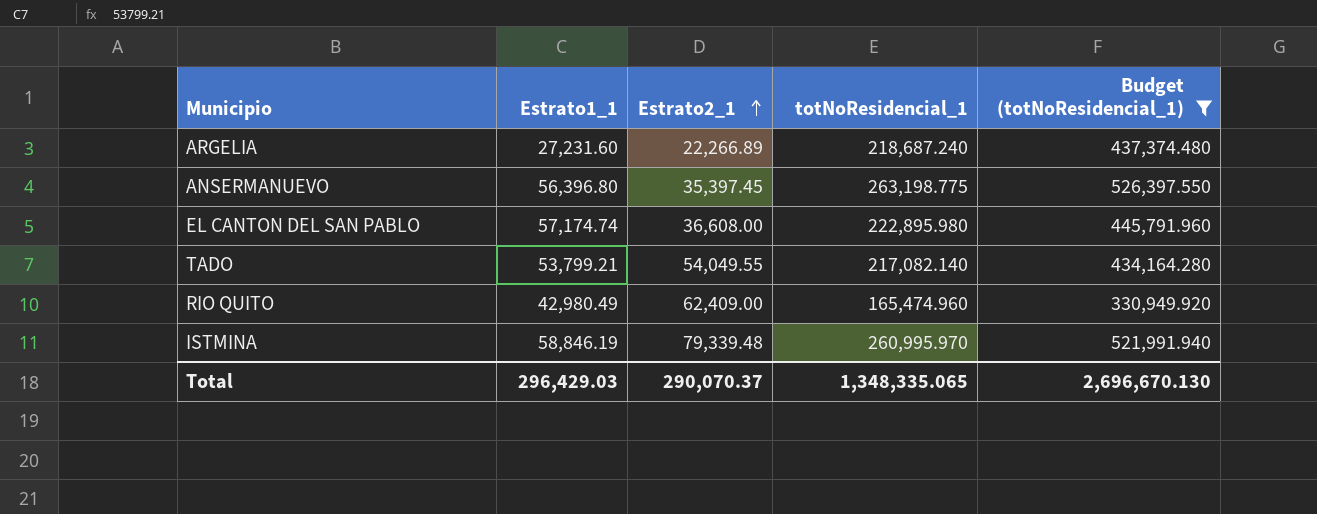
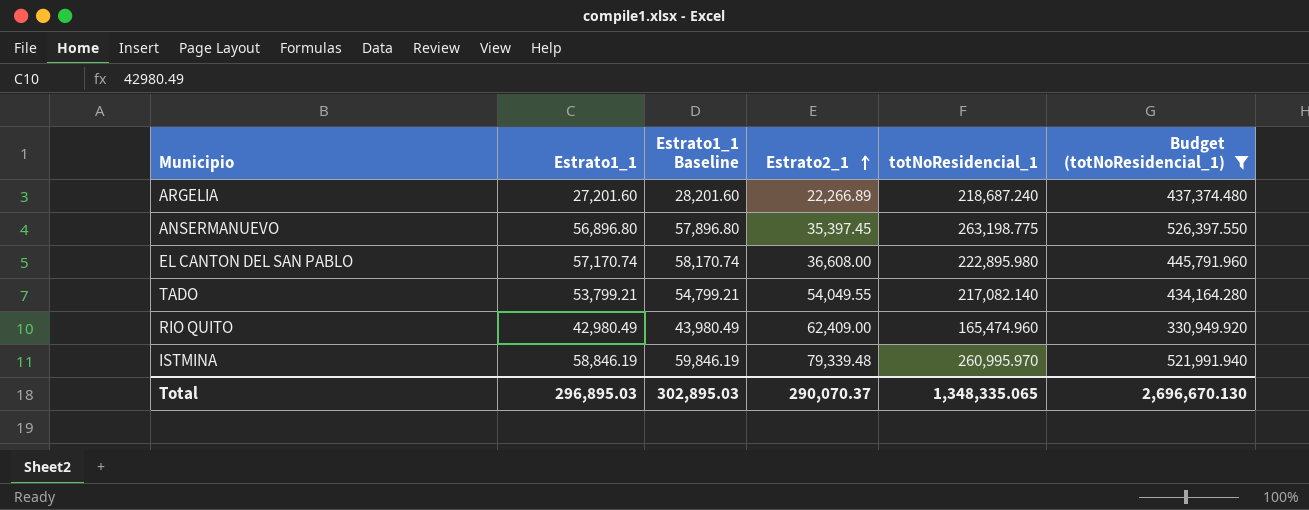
column Estrato1_1 Baseline | formula: none -> [Estrato1_1] + 1000
ARGELIA | Estrato1_1: 27,231.60 -> 27,201.60
ANSERMANUEVO | Estrato1_1: 56,396.80 -> 56,896.80
EL CANTON DEL SAN PABLO | Estrato1_1: 57,174.74 -> 57,170.74
Total | Estrato1_1: 296,429.03 -> 296,895.03

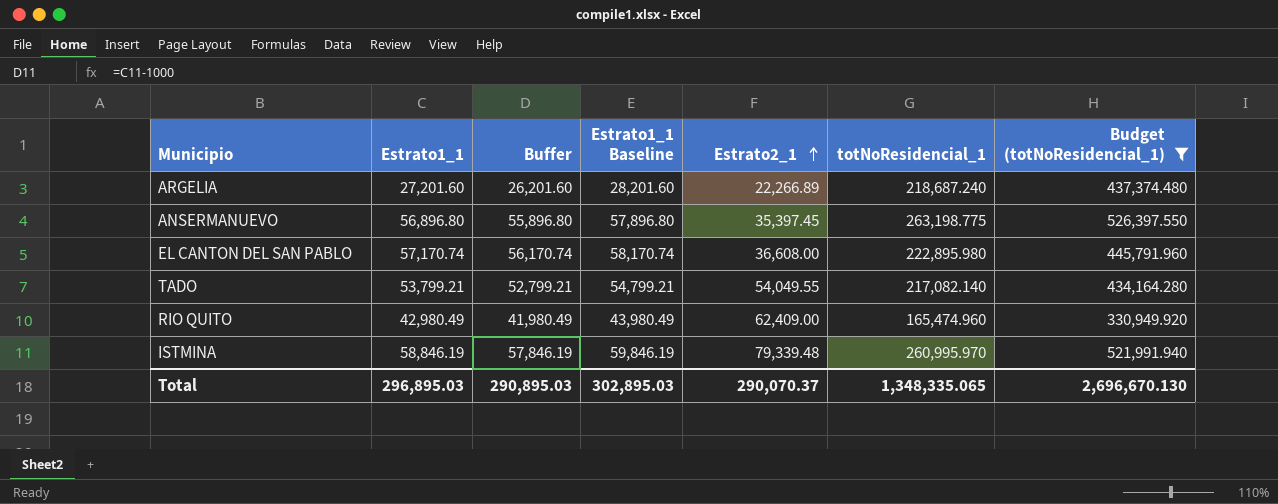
column Buffer | formula: none -> [Estrato1_1] - 1000

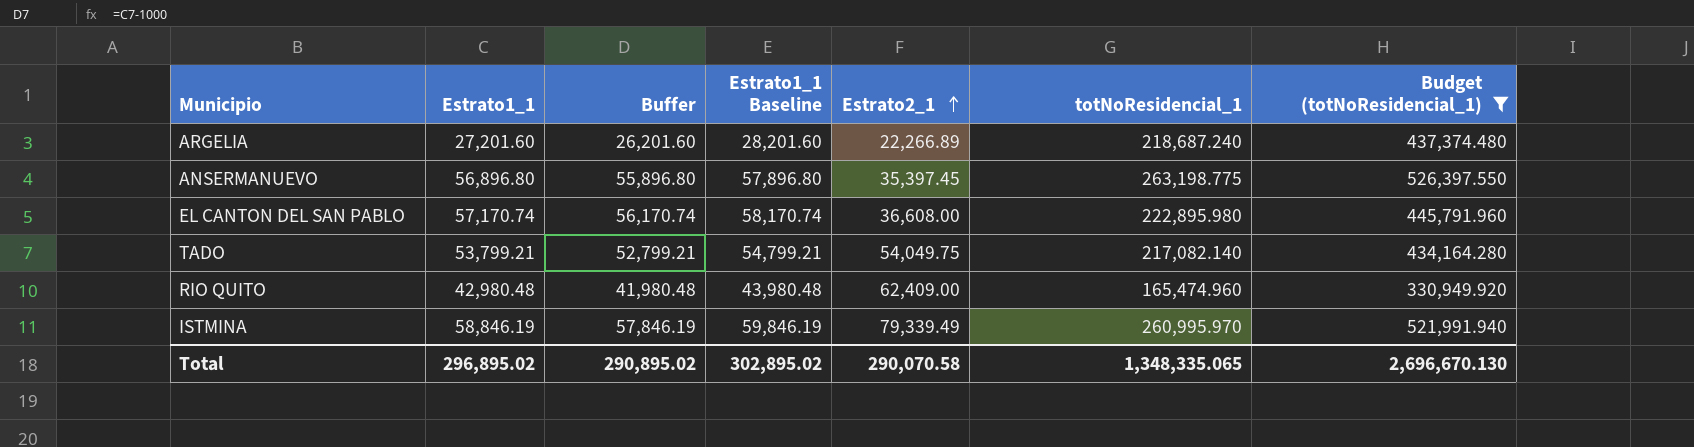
TADO | Estrato2_1: 54,049.55 -> 54,049.75
RIO QUITO | Estrato1_1: 42,980.49 -> 42,980.48
RIO QUITO | Buffer: 41,980.49 -> 41,980.48
RIO QUITO | Estrato1_1 Baseline: 43,980.49 -> 43,980.48
ISTMINA | Estrato2_1: 79,339.48 -> 79,339.49
Total | Estrato1_1: 296,895.03 -> 296,895.02
Total | Buffer: 290,895.03 -> 290,895.02
Total | Estrato1_1 Baseline: 302,895.03 -> 302,895.02
Total | Estrato2_1: 290,070.37 -> 290,070.58

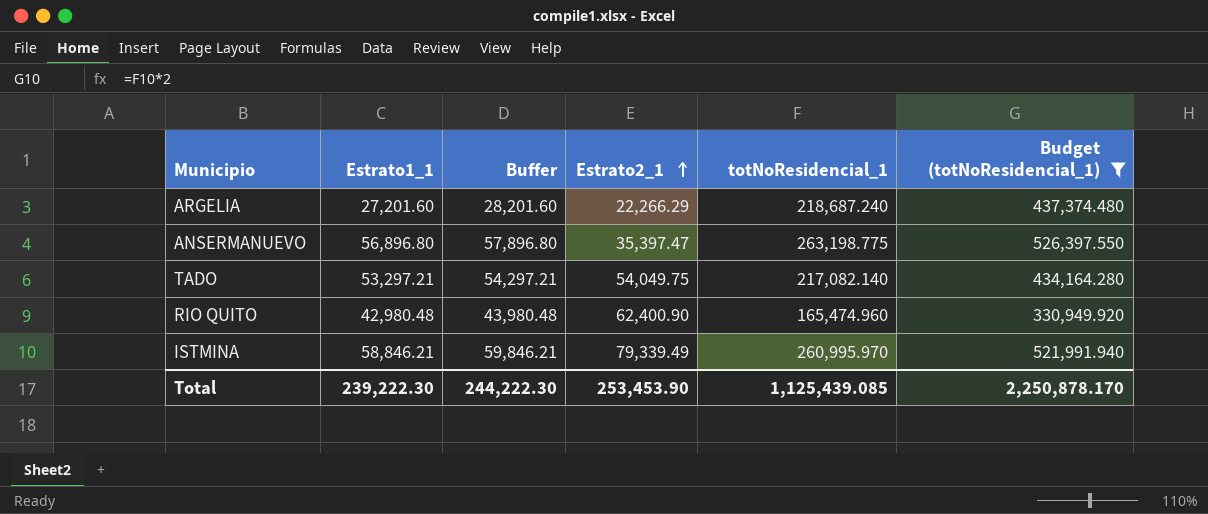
column Estrato1_1 Baseline | formula: [Estrato1_1] + 1000 -> none
column Buffer | formula: [Estrato1_1] - 1000 -> [Estrato1_1] + 1000
row EL CANTON DEL SAN PABLO: 57,170.74 | 56,170.74 | 58,170.74 | 36,608.00 | 222,895.980 | 445,791.960 -> none
ARGELIA | Estrato2_1: 22,266.89 -> 22,266.29
ANSERMANUEVO | Estrato2_1: 35,397.45 -> 35,397.47
TADO | Estrato1_1: 53,799.21 -> 53,297.21
RIO QUITO | Estrato2_1: 62,409.00 -> 62,400.90
ISTMINA | Estrato1_1: 58,846.19 -> 58,846.21
Total | Estrato1_1: 296,895.02 -> 239,222.30
Total | Buffer: 290,895.02 -> 244,222.30
Total | Estrato2_1: 290,070.58 -> 253,453.90
Total | totNoResidencial_1: 1,348,335.065 -> 1,125,439.085
Total | Budget (totNoResidencial_1): 2,696,670.130 -> 2,250,878.170

